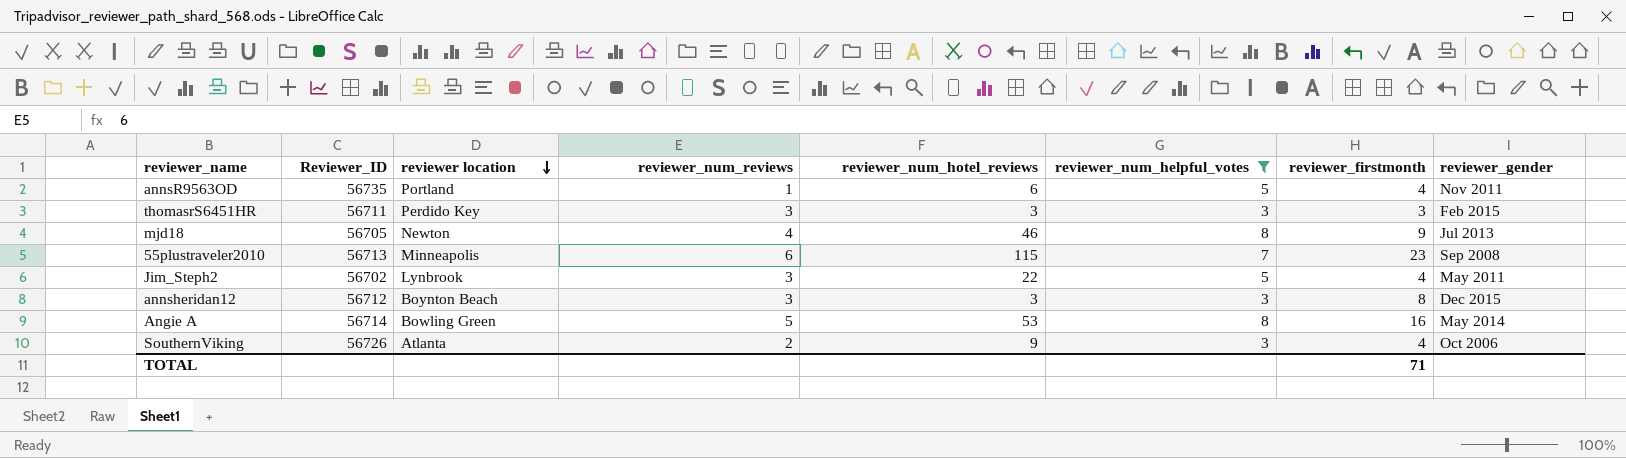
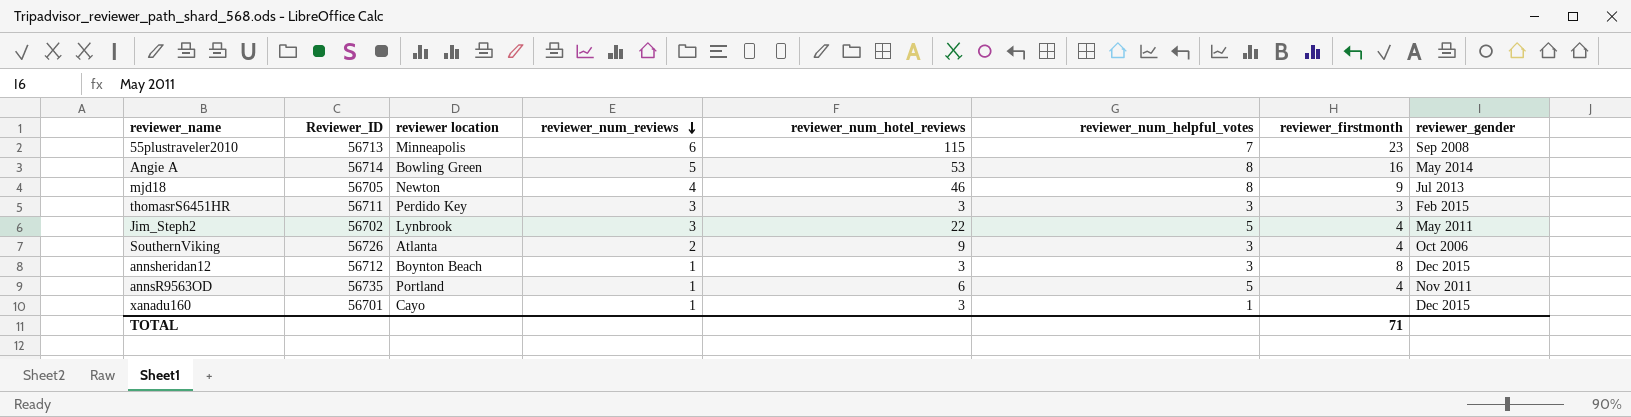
filter: reviewer_num_helpful_votes != 1 -> none
row order: reviewer location descending -> reviewer_num_reviews descending
annsheridan12 | reviewer_num_reviews: 3 -> 1

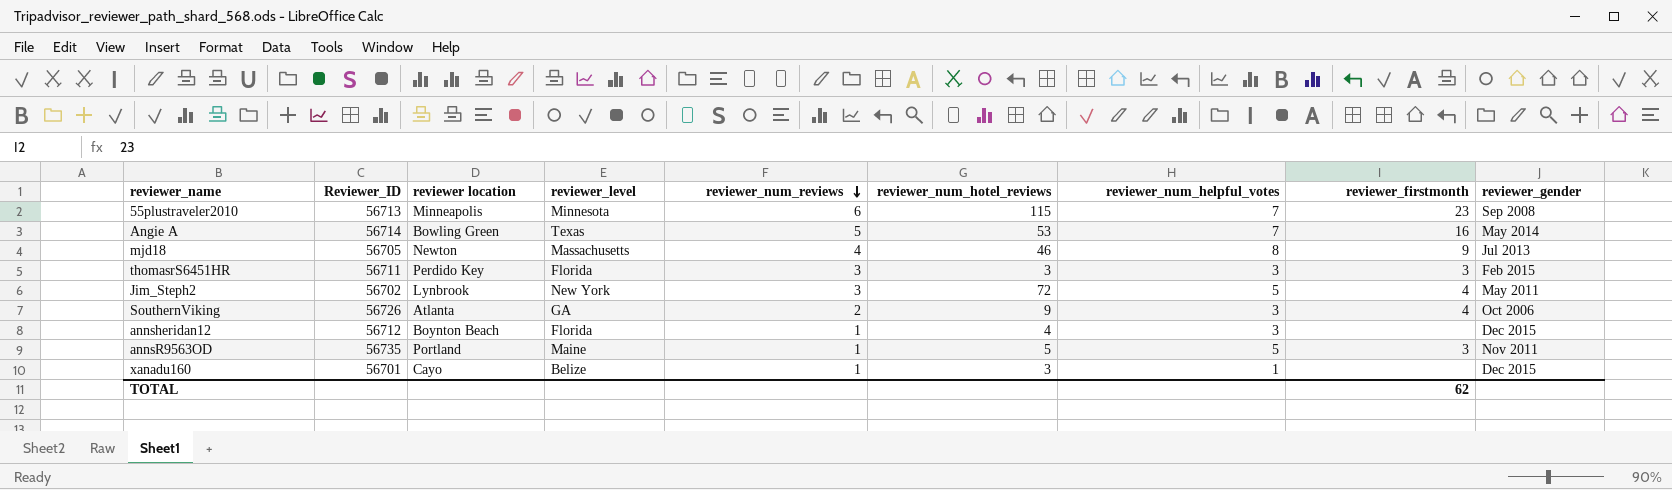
column reviewer_level | position: none -> 4
Angie A | reviewer_num_helpful_votes: 8 -> 7
Jim_Steph2 | reviewer_num_hotel_reviews: 22 -> 72
annsheridan12 | reviewer_num_hotel_reviews: 3 -> 4
annsheridan12 | reviewer_firstmonth: 8 -> none
annsR9563OD | reviewer_num_hotel_reviews: 6 -> 5
annsR9563OD | reviewer_firstmonth: 4 -> 3
TOTAL | reviewer_firstmonth: 71 -> 62

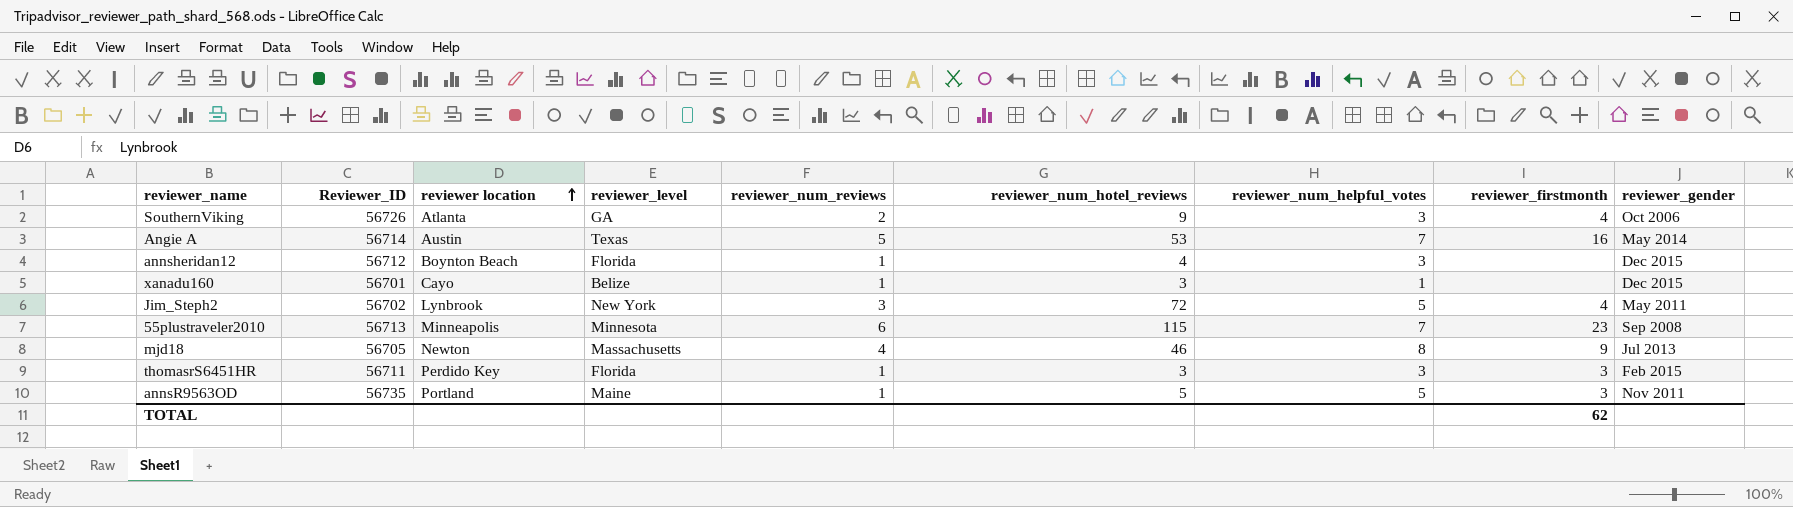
row order: reviewer_num_reviews descending -> reviewer location ascending
Angie A | reviewer location: Bowling Green -> Austin
thomasrS6451HR | reviewer_num_reviews: 3 -> 1

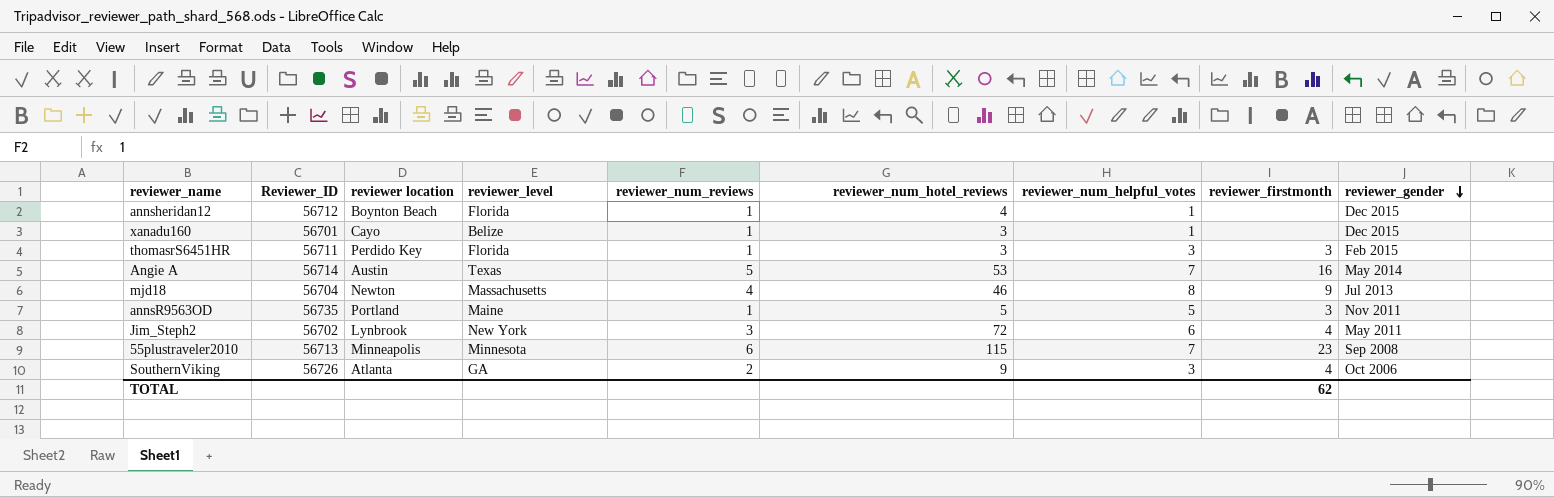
row order: reviewer location ascending -> reviewer_gender descending
annsheridan12 | reviewer_num_helpful_votes: 3 -> 1
mjd18 | Reviewer_ID: 56705 -> 56704
Jim_Steph2 | reviewer_num_helpful_votes: 5 -> 6

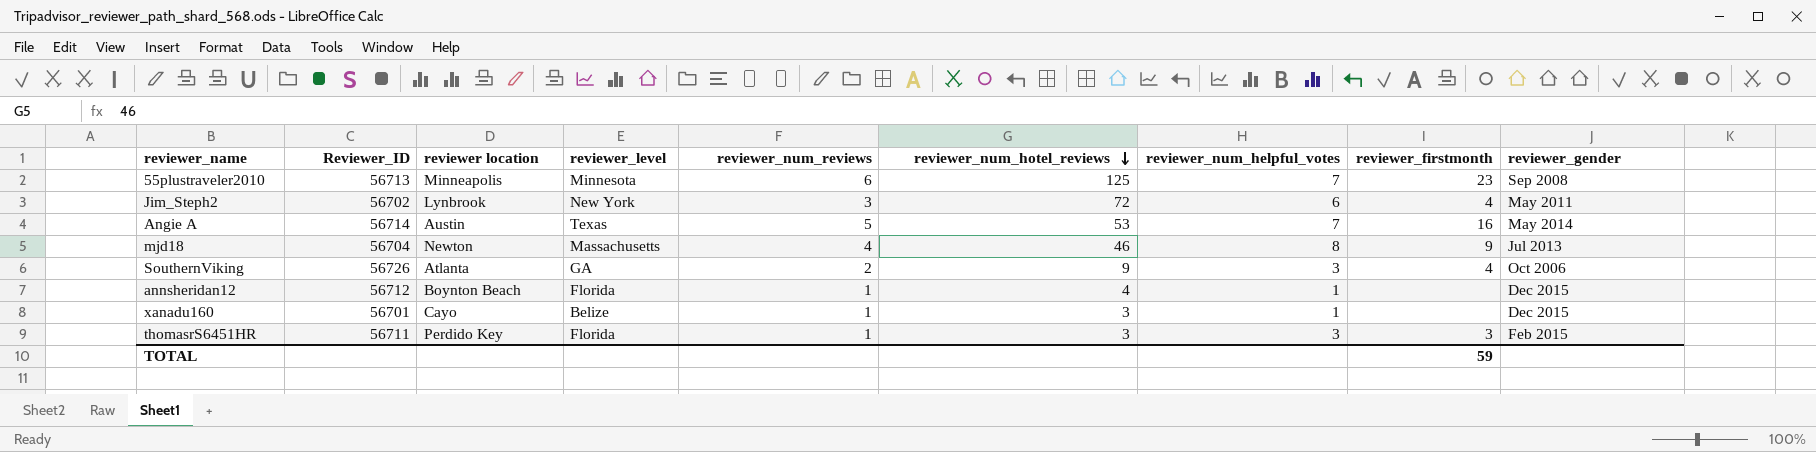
row order: reviewer_gender descending -> reviewer_num_hotel_reviews descending
row annsR9563OD: 56735 | Portland | Maine | 1 | 5 | 5 | 3 | Nov 2011 -> none
55plustraveler2010 | reviewer_num_hotel_reviews: 115 -> 125
TOTAL | reviewer_firstmonth: 62 -> 59

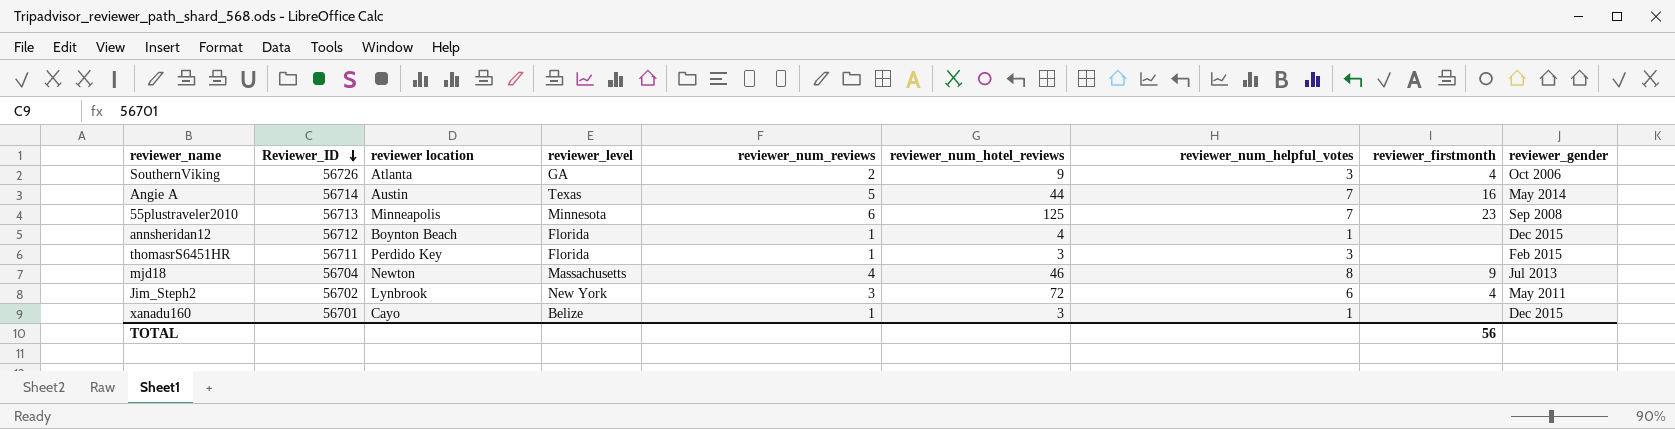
row order: reviewer_num_hotel_reviews descending -> Reviewer_ID descending
Angie A | reviewer_num_hotel_reviews: 53 -> 44
thomasrS6451HR | reviewer_firstmonth: 3 -> none
TOTAL | reviewer_firstmonth: 59 -> 56

